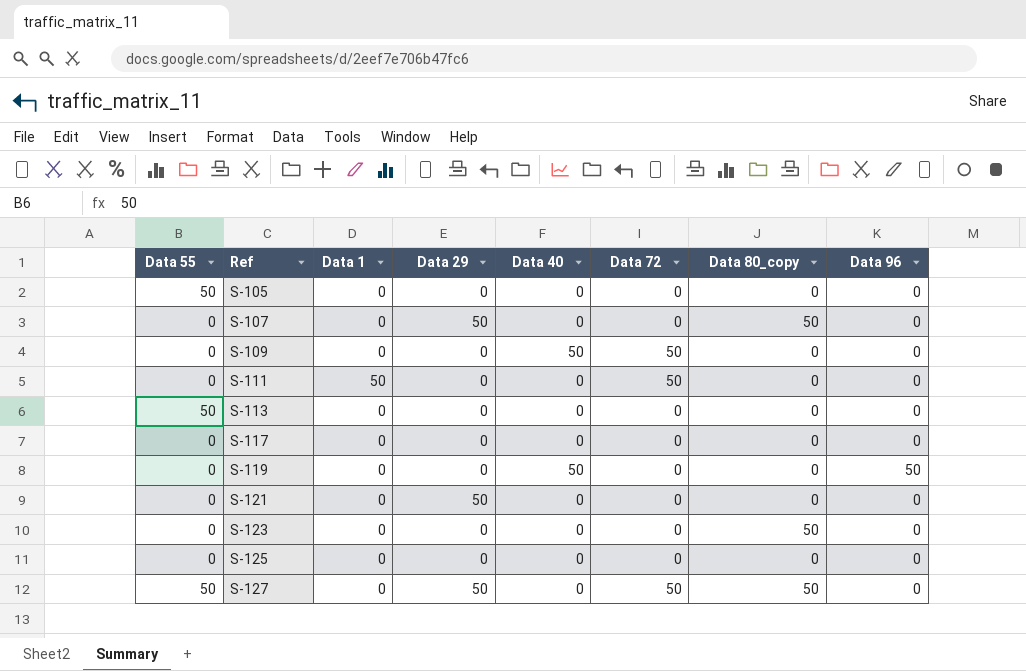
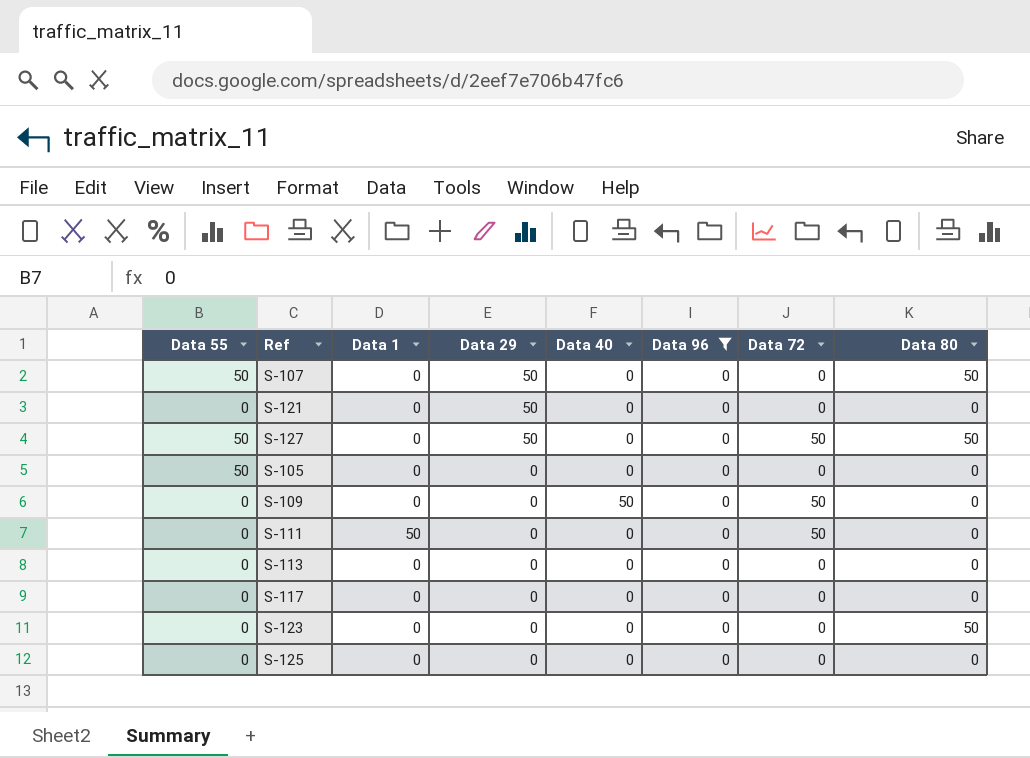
filter: none -> Data 96 = 0
row order: Ref ascending -> Data 29 descending
column Data 96 | position: 8 -> 6
column name: Data 80_copy -> Data 80
S-107 | Data 55: 0 -> 50
S-113 | Data 55: 50 -> 0

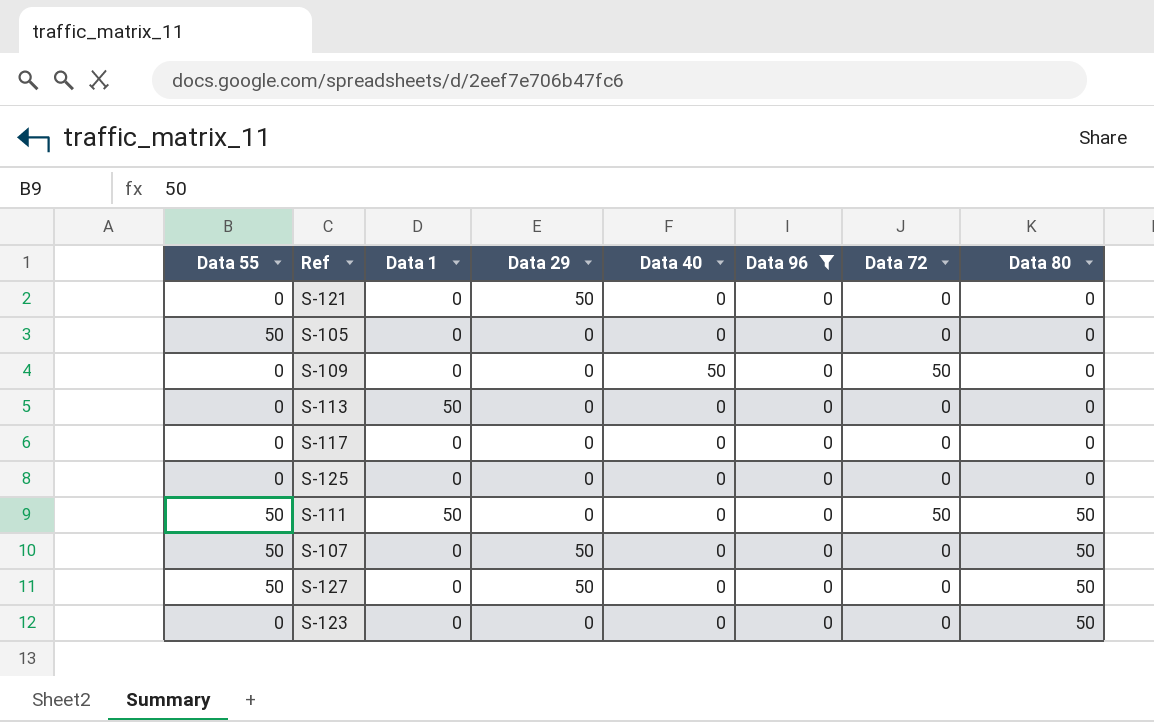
row order: Data 29 descending -> Data 80 ascending
S-113 | Data 1: 0 -> 50
S-111 | Data 55: 0 -> 50
S-111 | Data 80: 0 -> 50
S-127 | Data 72: 50 -> 0

